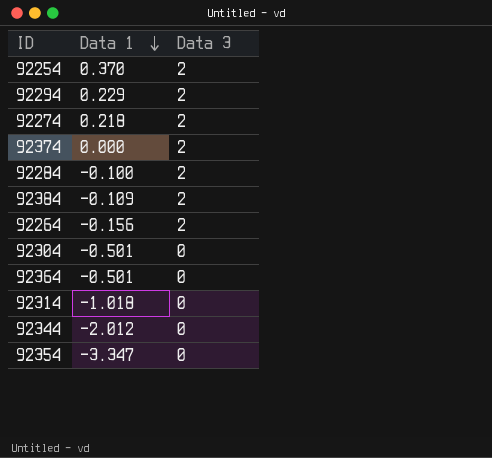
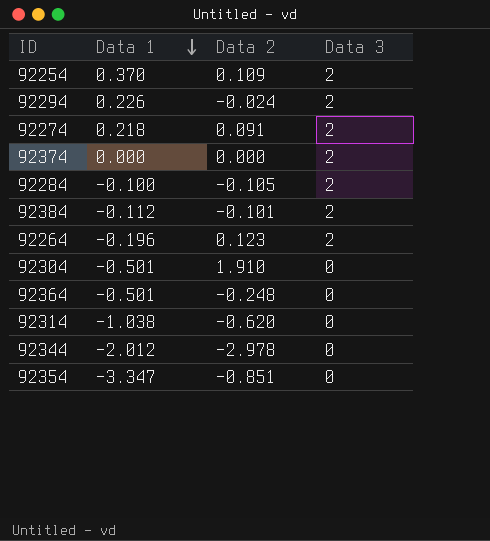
column Data 2 | position: none -> 3
92294 | Data 1: 0.229 -> 0.226
92384 | Data 1: -0.109 -> -0.112
92264 | Data 1: -0.156 -> -0.196
92314 | Data 1: -1.018 -> -1.038

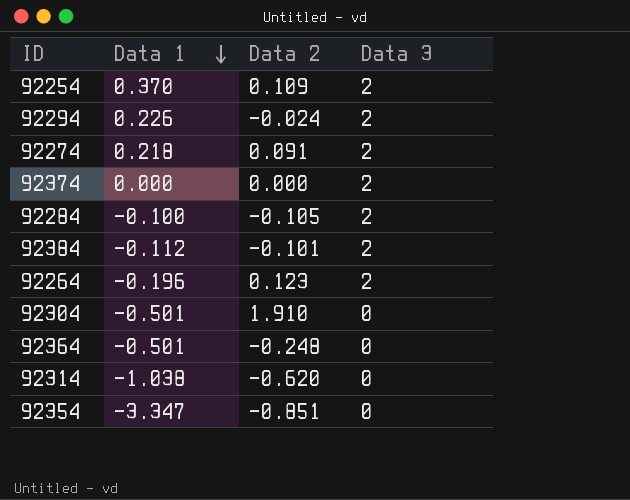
row 92344: -2.012 | -2.978 | 0 -> none

